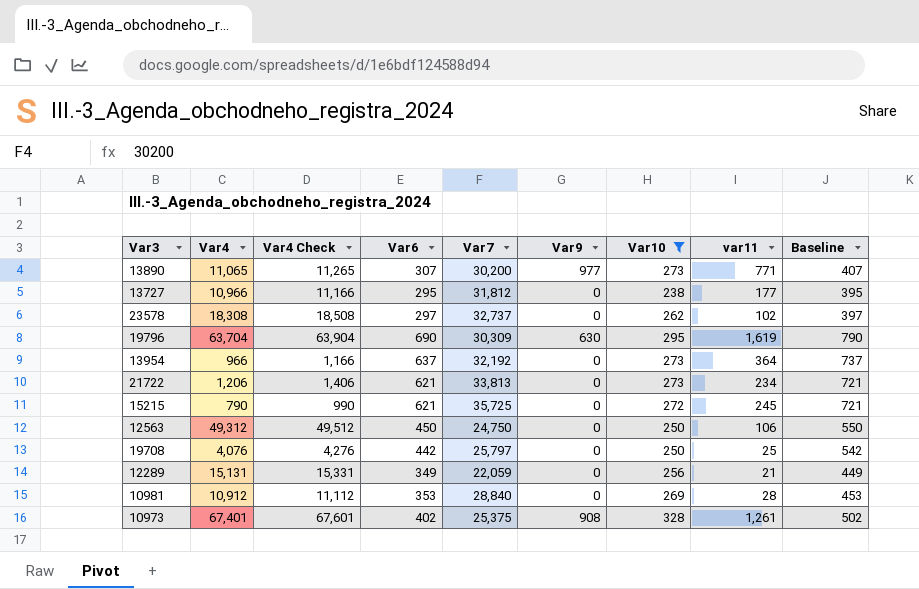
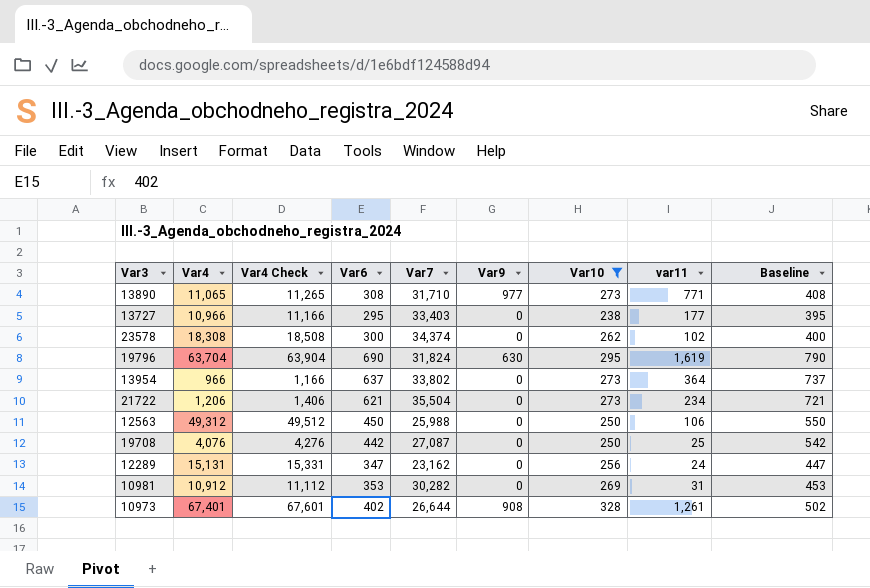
row 15215: 790 | 990 | 621 | 35,725 | 0 | 272 | 245 | 721 -> none
13890 | Var6: 307 -> 308
13890 | Var7: 30,200 -> 31,710
13890 | Baseline: 407 -> 408
13727 | Var7: 31,812 -> 33,403
23578 | Var6: 297 -> 300
23578 | Var7: 32,737 -> 34,374
23578 | Baseline: 397 -> 400
19796 | Var7: 30,309 -> 31,824
13954 | Var7: 32,192 -> 33,802
21722 | Var7: 33,813 -> 35,504
12563 | Var7: 24,750 -> 25,988
19708 | Var7: 25,797 -> 27,087
12289 | Var6: 349 -> 347
12289 | Var7: 22,059 -> 23,162
12289 | var11: 21 -> 24
12289 | Baseline: 449 -> 447
10981 | Var7: 28,840 -> 30,282
10981 | var11: 28 -> 31
10973 | Var7: 25,375 -> 26,644

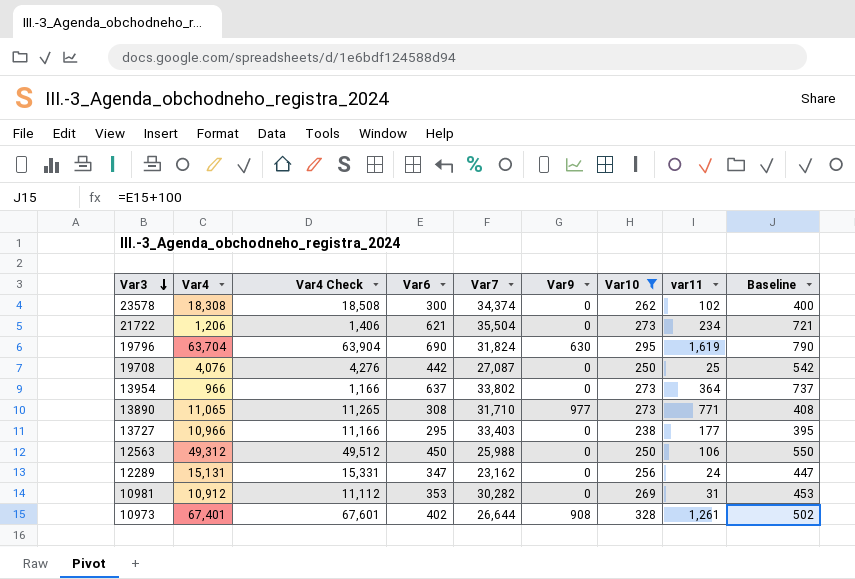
row order: none -> Var3 descending

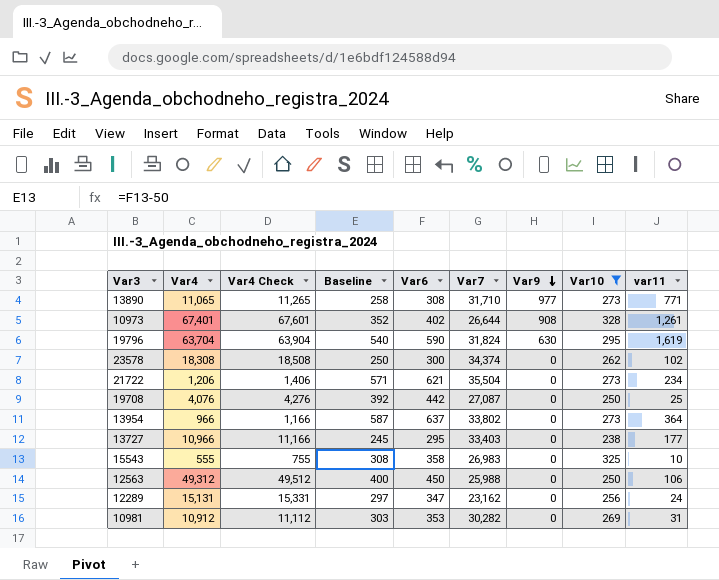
row order: Var3 descending -> Var9 descending
column Baseline | formula: [Var6] + 100 -> [Var6] - 50
column Baseline | position: 9 -> 4
19796 | Var6: 690 -> 590
row 15543: none -> 555 | 755 | 308 | 358 | 26,983 | 0 | 325 | 10

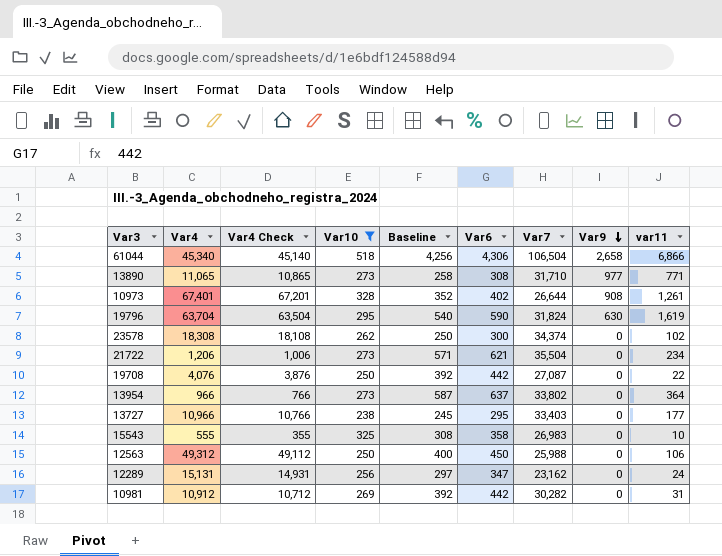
column Var4 Check | formula: [Var4] + 200 -> [Var4] - 200
column Var10 | position: 8 -> 4
row 61044: none -> 45,340 | 45,140 | 518 | 4,256 | 4,306 | 106,504 | 2,658 | 6,866
19708 | var11: 25 -> 22
10981 | Baseline: 303 -> 392
10981 | Var6: 353 -> 442

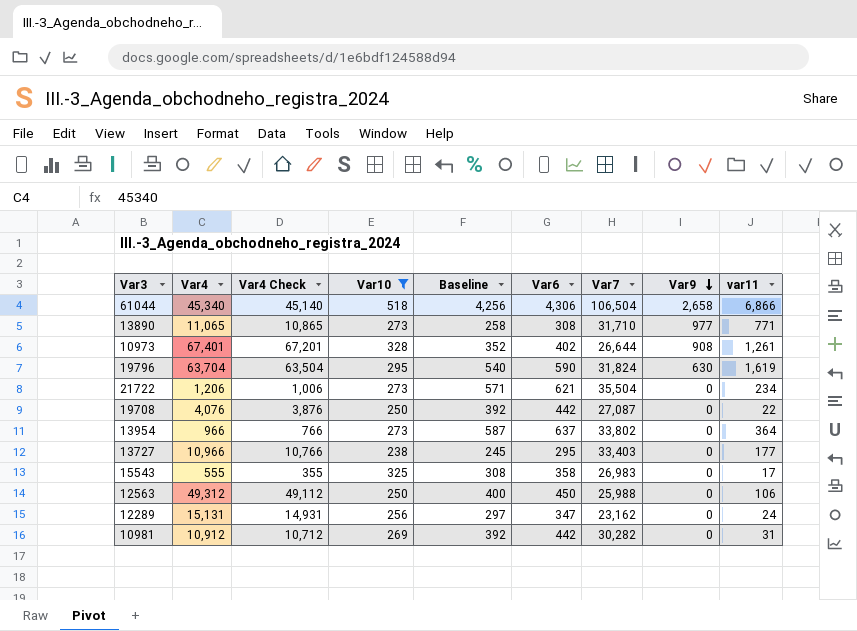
row 23578: 18,308 | 18,108 | 262 | 250 | 300 | 34,374 | 0 | 102 -> none
15543 | var11: 10 -> 17

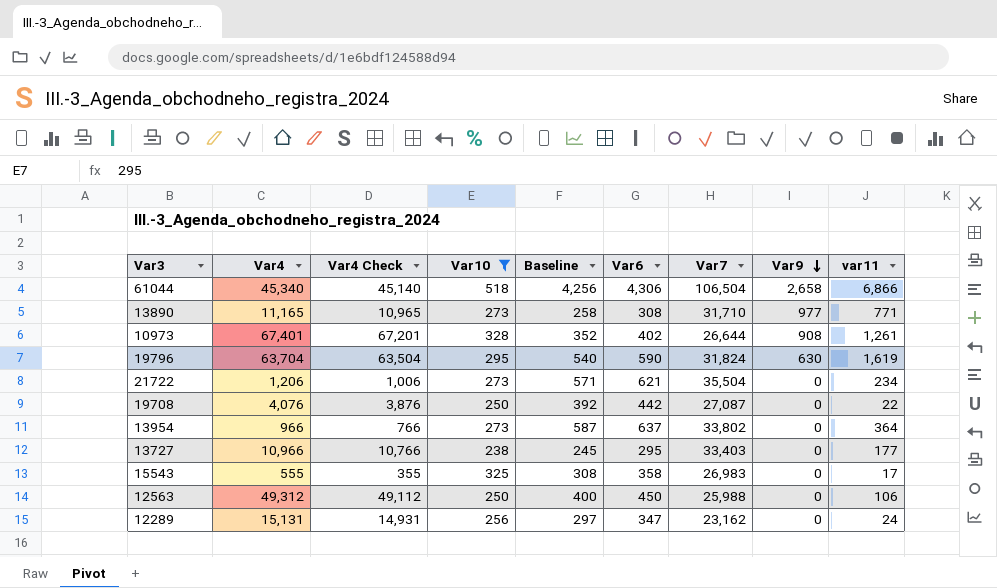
row 10981: 10,912 | 10,712 | 269 | 392 | 442 | 30,282 | 0 | 31 -> none
13890 | Var4: 11,065 -> 11,165
13890 | Var4 Check: 10,865 -> 10,965

